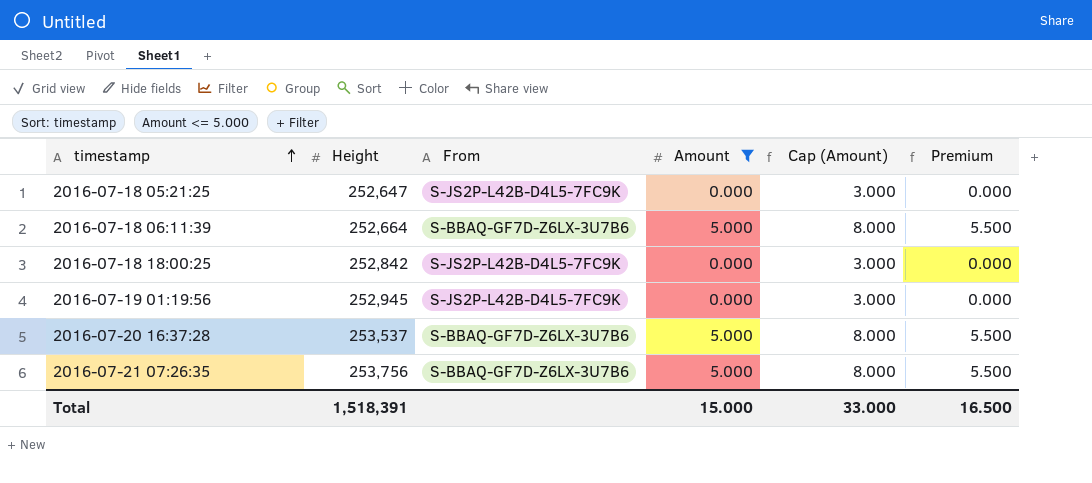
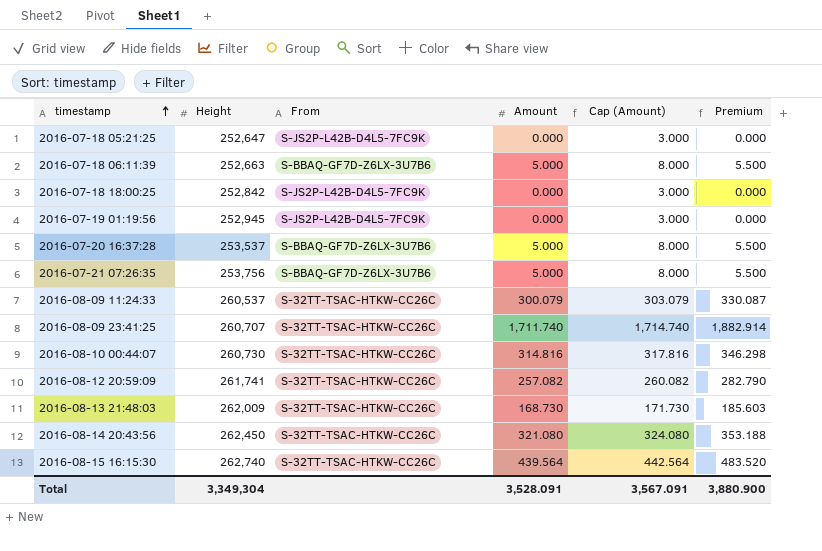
filter: Amount <= 5.000 -> none
2016-07-18 06:11:39 | Height: 252,664 -> 252,663
Total | Height: 1,518,391 -> 3,349,304
Total | Amount: 15.000 -> 3,528.091
Total | Cap (Amount): 33.000 -> 3,567.091
Total | Premium: 16.500 -> 3,880.900

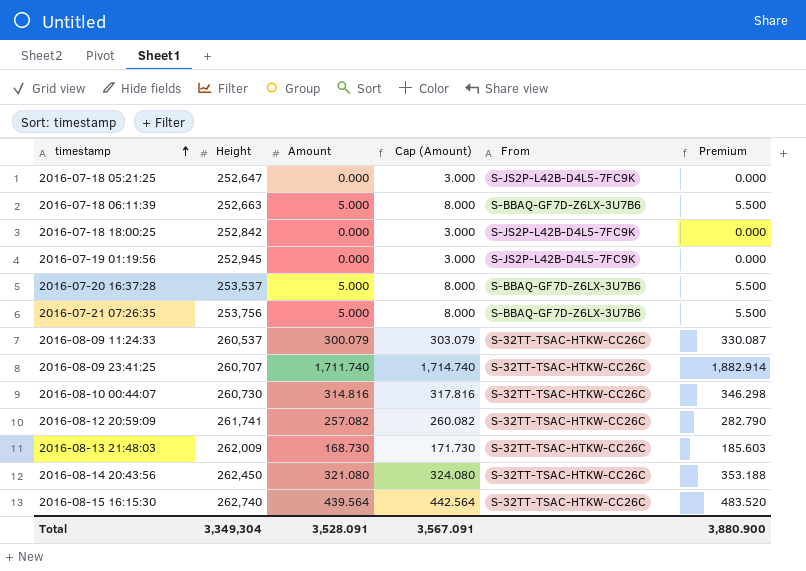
column From | position: 3 -> 5

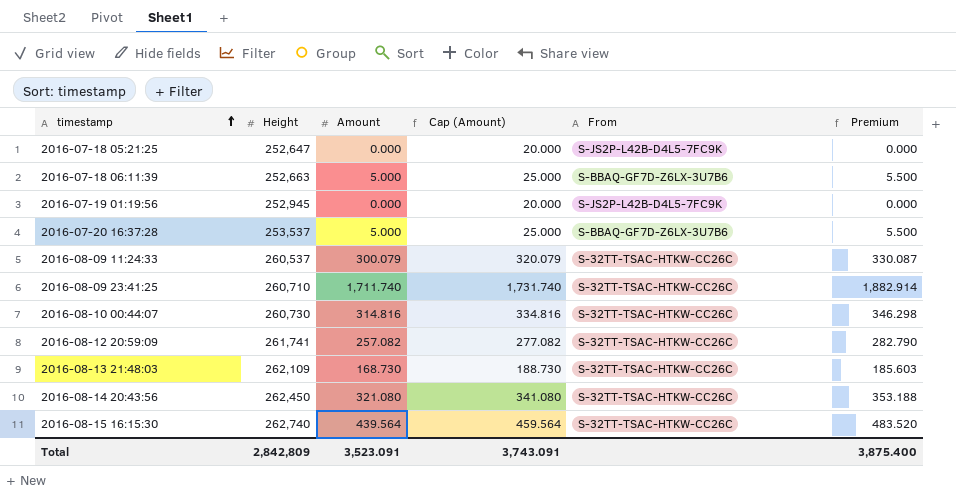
column Cap (Amount) | formula: [Amount] + 3 -> [Amount] + 20
row 2016-07-18 18:00:25: 252,842 | 0.000 | 3.000 | S-JS2P-L42B-D4L5-7FC9K | 0.000 -> none
row 2016-07-21 07:26:35: 253,756 | 5.000 | 8.000 | S-BBAQ-GF7D-Z6LX-3U7B6 | 5.500 -> none
2016-08-09 23:41:25 | Height: 260,707 -> 260,710
2016-08-13 21:48:03 | Height: 262,009 -> 262,109
Total | Height: 3,349,304 -> 2,842,809
Total | Amount: 3,528.091 -> 3,523.091
Total | Cap (Amount): 3,567.091 -> 3,743.091
Total | Premium: 3,880.900 -> 3,875.400

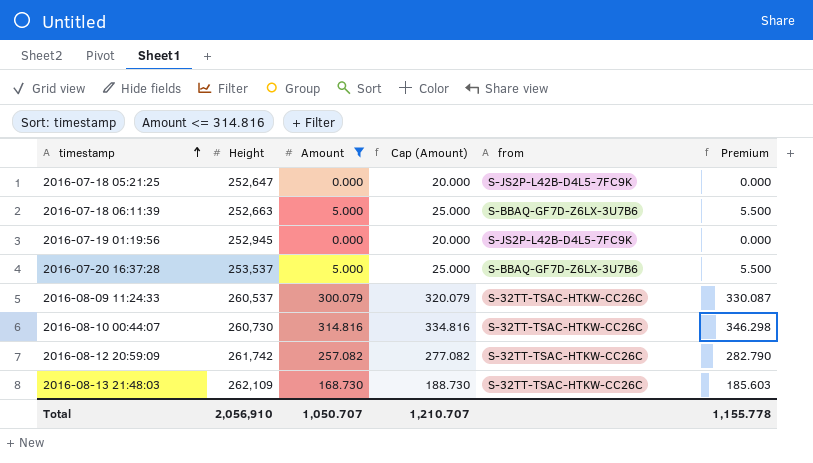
filter: none -> Amount <= 314.816
column name: From -> from
2016-08-12 20:59:09 | Height: 261,741 -> 261,742
Total | Height: 2,842,809 -> 2,056,910
Total | Amount: 3,523.091 -> 1,050.707
Total | Cap (Amount): 3,743.091 -> 1,210.707
Total | Premium: 3,875.400 -> 1,155.778

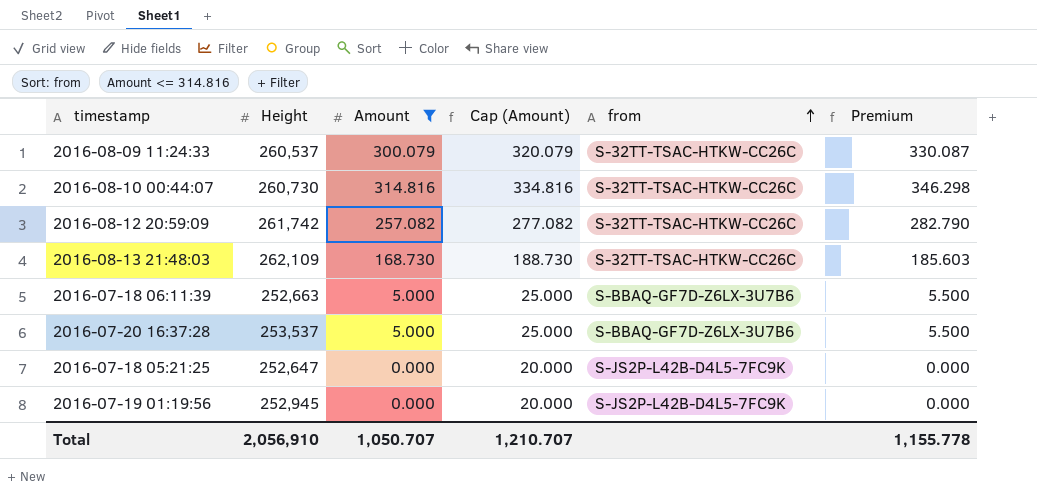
row order: timestamp ascending -> from ascending

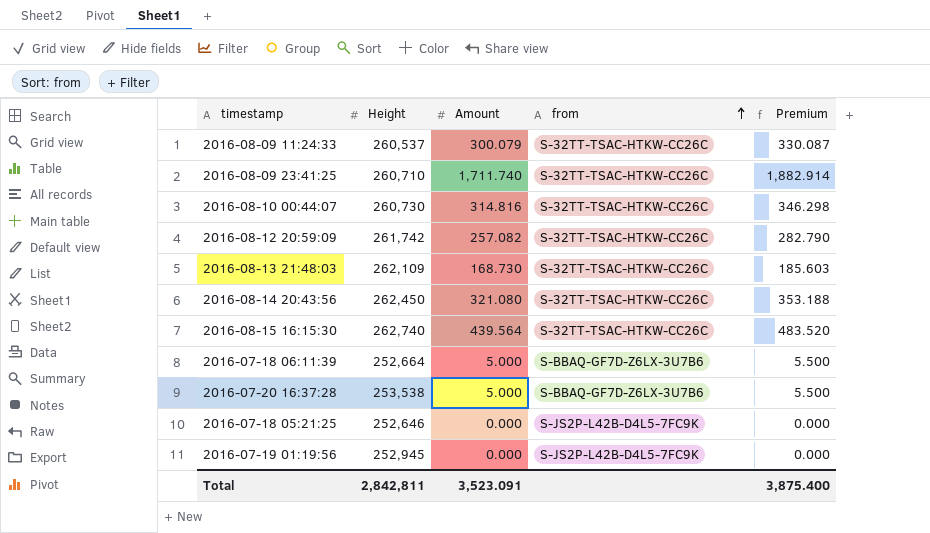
filter: Amount <= 314.816 -> none
column Cap (Amount) | formula: [Amount] + 20 -> none
2016-07-18 06:11:39 | Height: 252,663 -> 252,664
2016-07-20 16:37:28 | Height: 253,537 -> 253,538
2016-07-18 05:21:25 | Height: 252,647 -> 252,646
Total | Height: 2,056,910 -> 2,842,811
Total | Amount: 1,050.707 -> 3,523.091
Total | Premium: 1,155.778 -> 3,875.400

